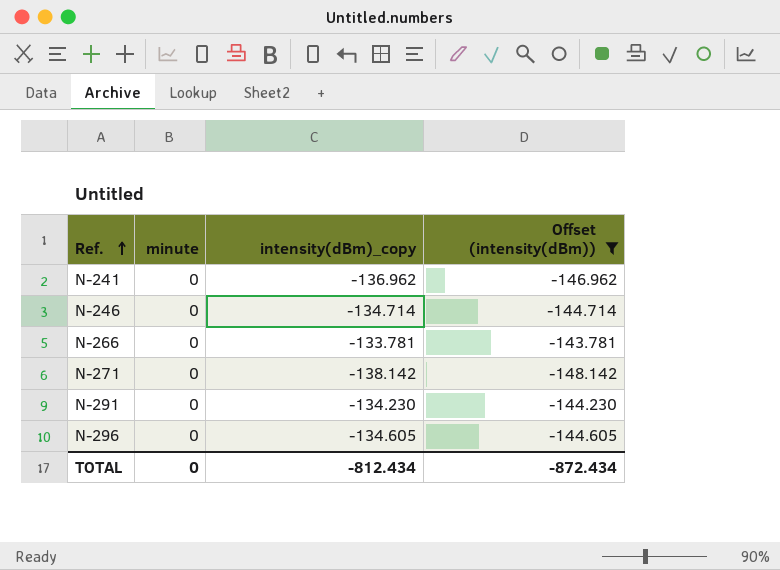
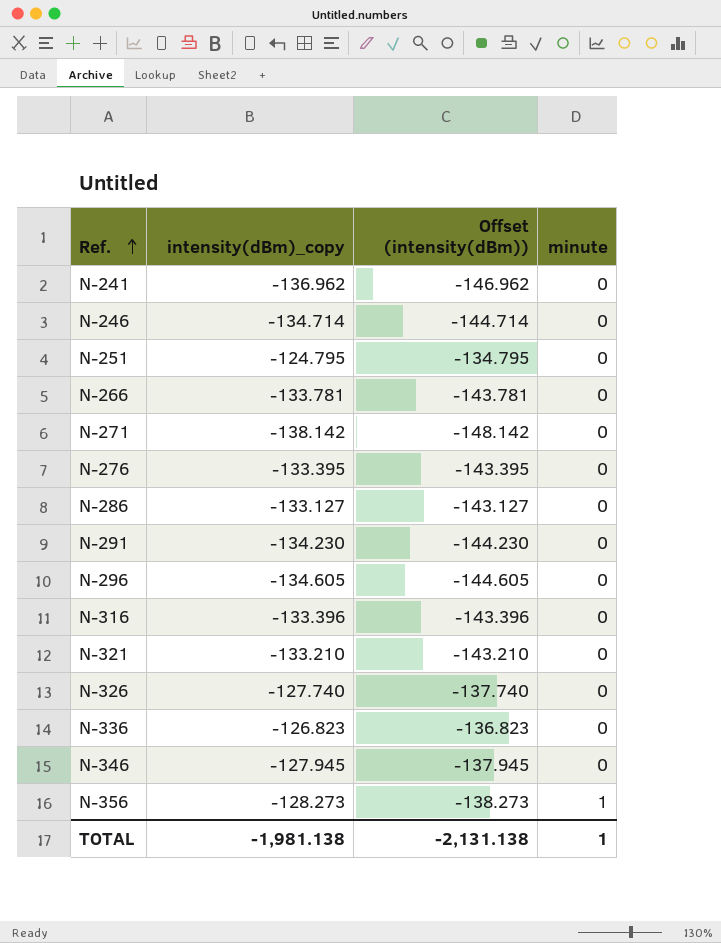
filter: Offset (intensity(dBm)) <= -143.781 -> none
column minute | position: 2 -> 4
TOTAL | intensity(dBm)_copy: -812.434 -> -1,981.138
TOTAL | Offset (intensity(dBm)): -872.434 -> -2,131.138
TOTAL | minute: 0 -> 1

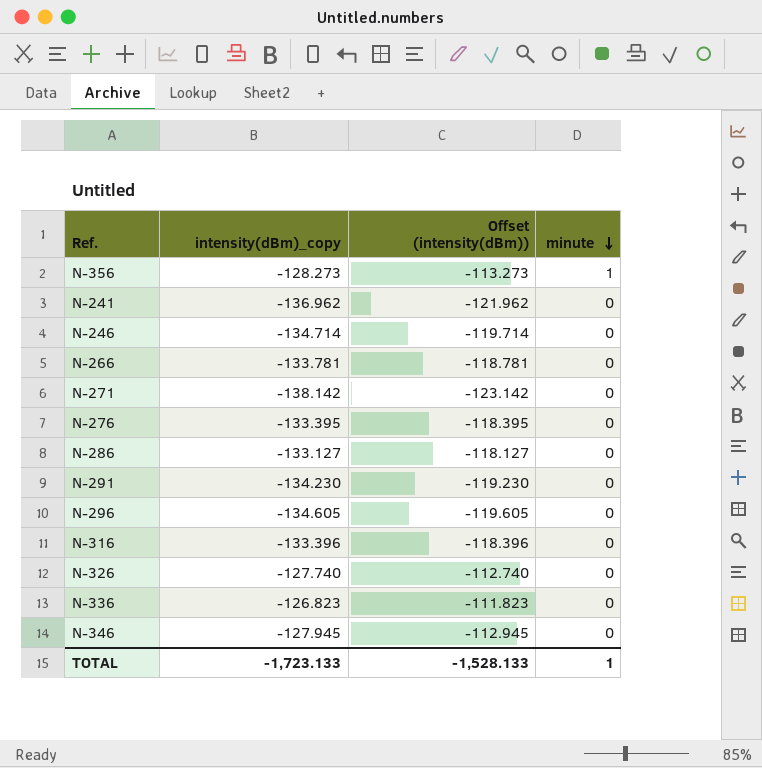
row order: Ref. ascending -> minute descending
column Offset (intensity(dBm)) | formula: [intensity(dBm)_copy] - 10 -> [intensity(dBm)_copy] + 15
row N-251: -124.795 | -134.795 | 0 -> none
row N-321: -133.210 | -143.210 | 0 -> none
TOTAL | intensity(dBm)_copy: -1,981.138 -> -1,723.133
TOTAL | Offset (intensity(dBm)): -2,131.138 -> -1,528.133

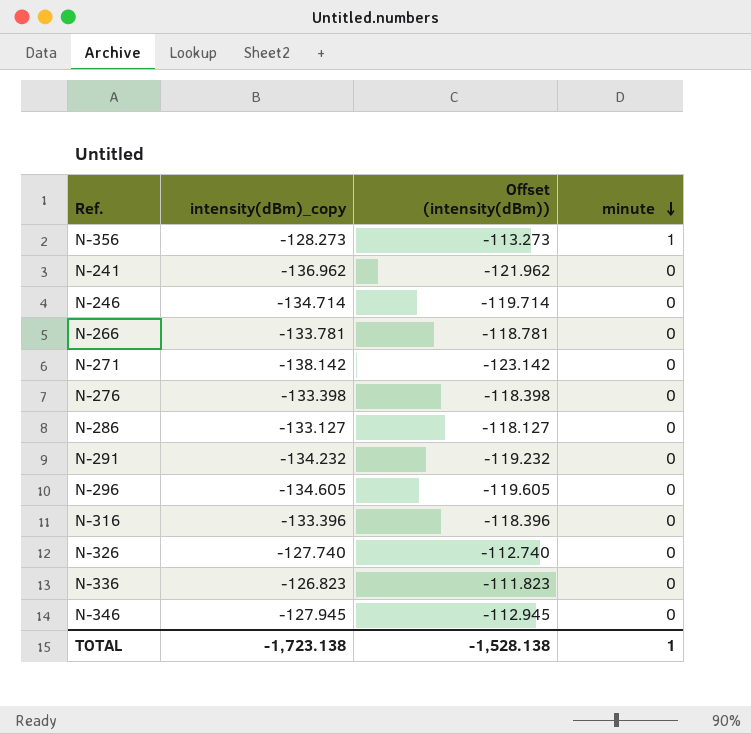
N-276 | intensity(dBm)_copy: -133.395 -> -133.398
N-276 | Offset (intensity(dBm)): -118.395 -> -118.398
N-291 | intensity(dBm)_copy: -134.230 -> -134.232
N-291 | Offset (intensity(dBm)): -119.230 -> -119.232
TOTAL | intensity(dBm)_copy: -1,723.133 -> -1,723.138
TOTAL | Offset (intensity(dBm)): -1,528.133 -> -1,528.138

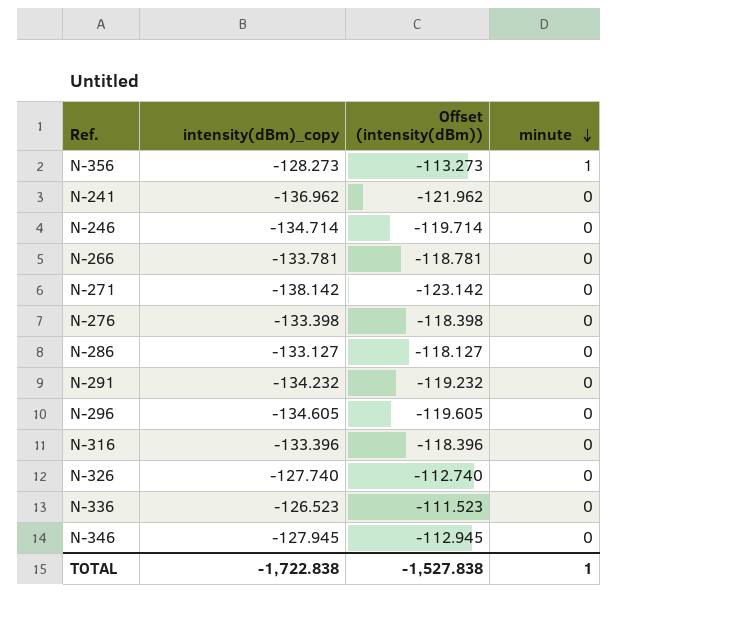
N-336 | intensity(dBm)_copy: -126.823 -> -126.523
N-336 | Offset (intensity(dBm)): -111.823 -> -111.523
TOTAL | intensity(dBm)_copy: -1,723.138 -> -1,722.838
TOTAL | Offset (intensity(dBm)): -1,528.138 -> -1,527.838

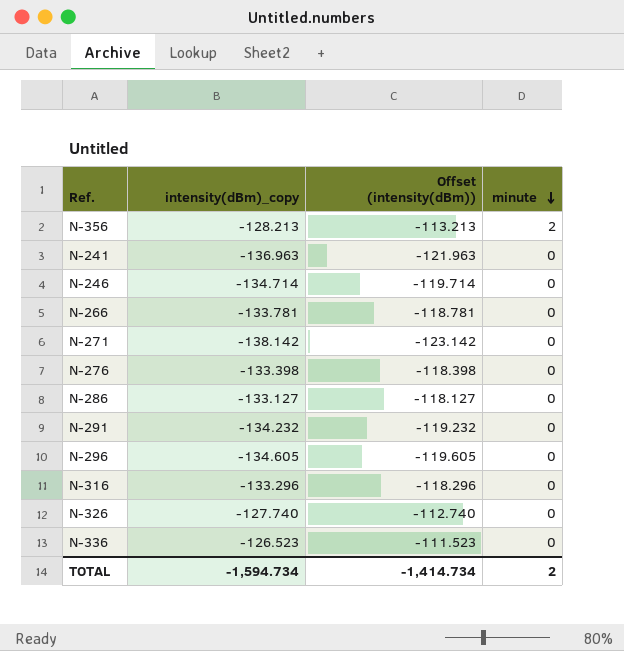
row N-346: -127.945 | -112.945 | 0 -> none
N-356 | intensity(dBm)_copy: -128.273 -> -128.213
N-356 | Offset (intensity(dBm)): -113.273 -> -113.213
N-356 | minute: 1 -> 2
N-241 | intensity(dBm)_copy: -136.962 -> -136.963
N-241 | Offset (intensity(dBm)): -121.962 -> -121.963
N-316 | intensity(dBm)_copy: -133.396 -> -133.296
N-316 | Offset (intensity(dBm)): -118.396 -> -118.296
TOTAL | intensity(dBm)_copy: -1,722.838 -> -1,594.734
TOTAL | Offset (intensity(dBm)): -1,527.838 -> -1,414.734
TOTAL | minute: 1 -> 2

